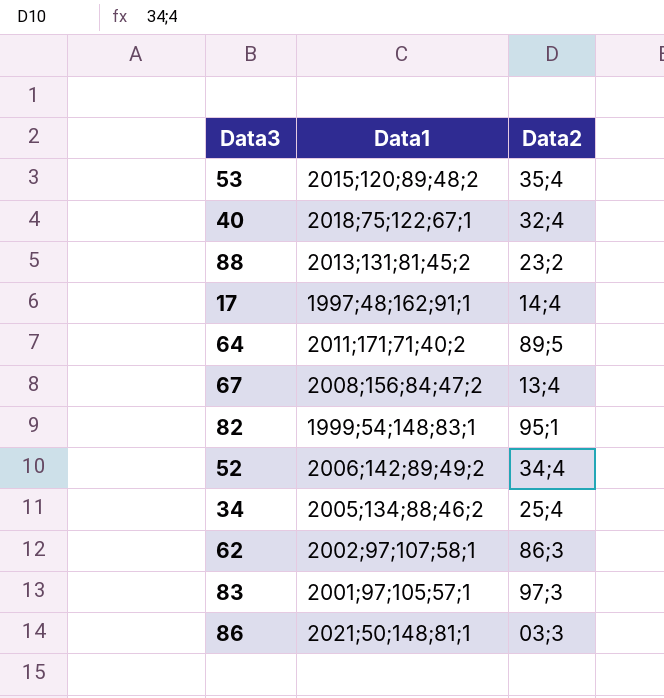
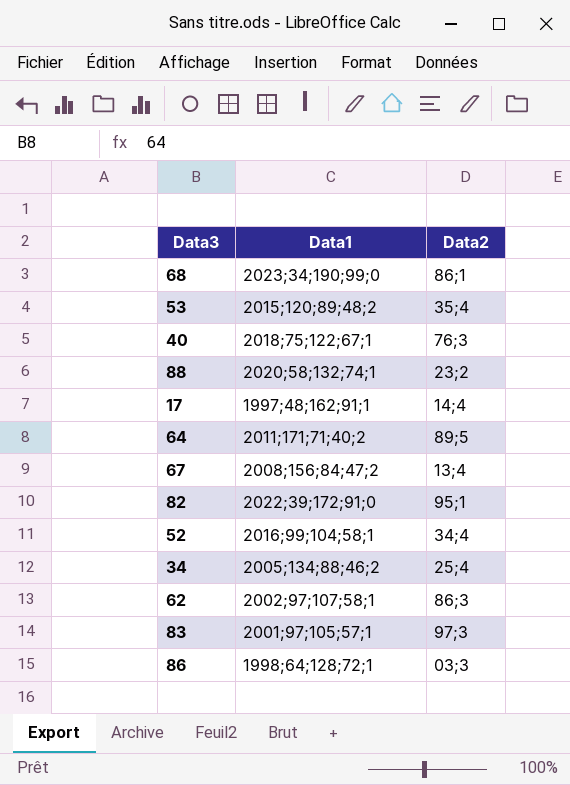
row 68: none -> 2023;34;190;99;0 | 86;1
40 | Data2: 32;4 -> 76;3
88 | Data1: 2013;131;81;45;2 -> 2020;58;132;74;1
82 | Data1: 1999;54;148;83;1 -> 2022;39;172;91;0
52 | Data1: 2006;142;89;49;2 -> 2016;99;104;58;1
86 | Data1: 2021;50;148;81;1 -> 1998;64;128;72;1

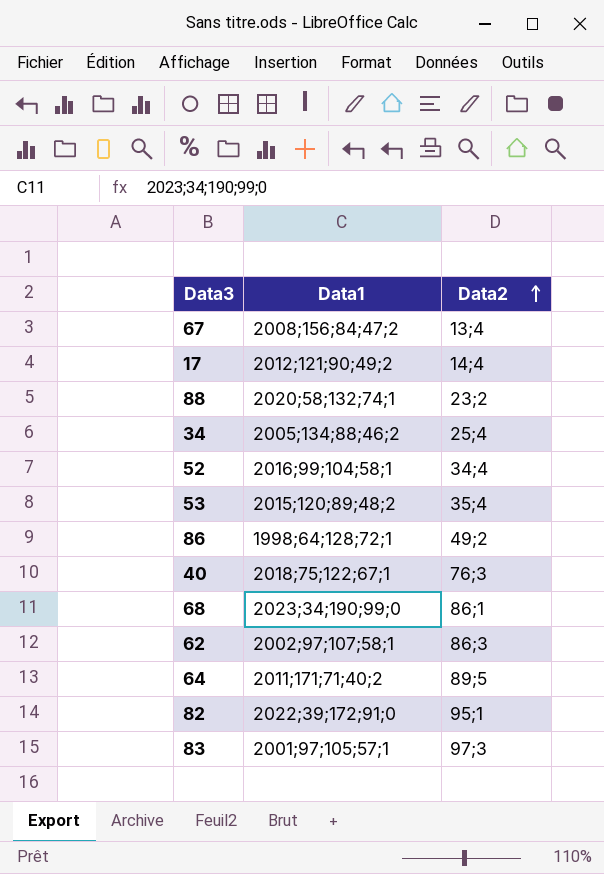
row order: none -> Data2 ascending
17 | Data1: 1997;48;162;91;1 -> 2012;121;90;49;2
86 | Data2: 03;3 -> 49;2

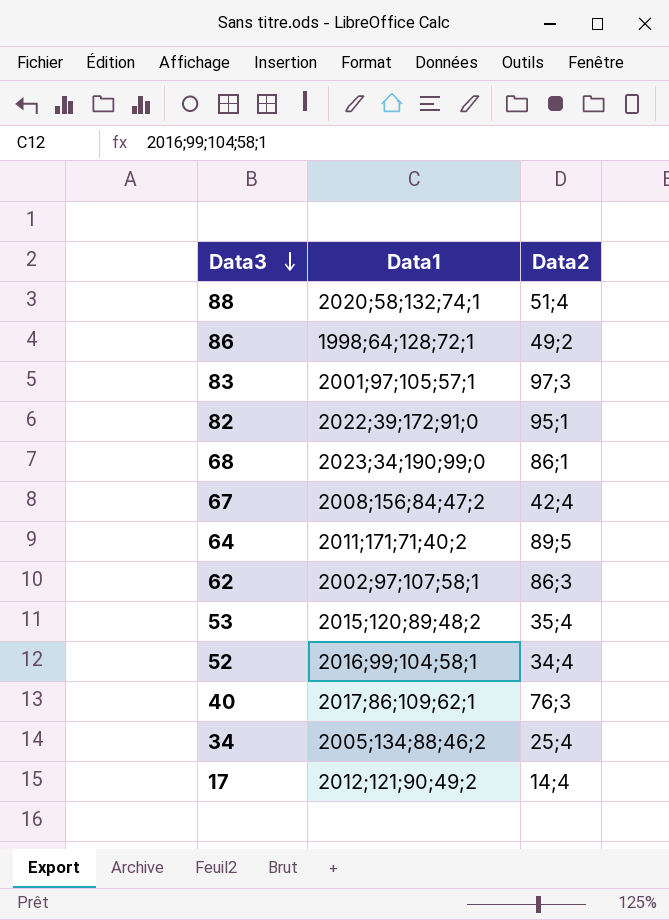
row order: Data2 ascending -> Data3 descending
88 | Data2: 23;2 -> 51;4
67 | Data2: 13;4 -> 42;4
40 | Data1: 2018;75;122;67;1 -> 2017;86;109;62;1

